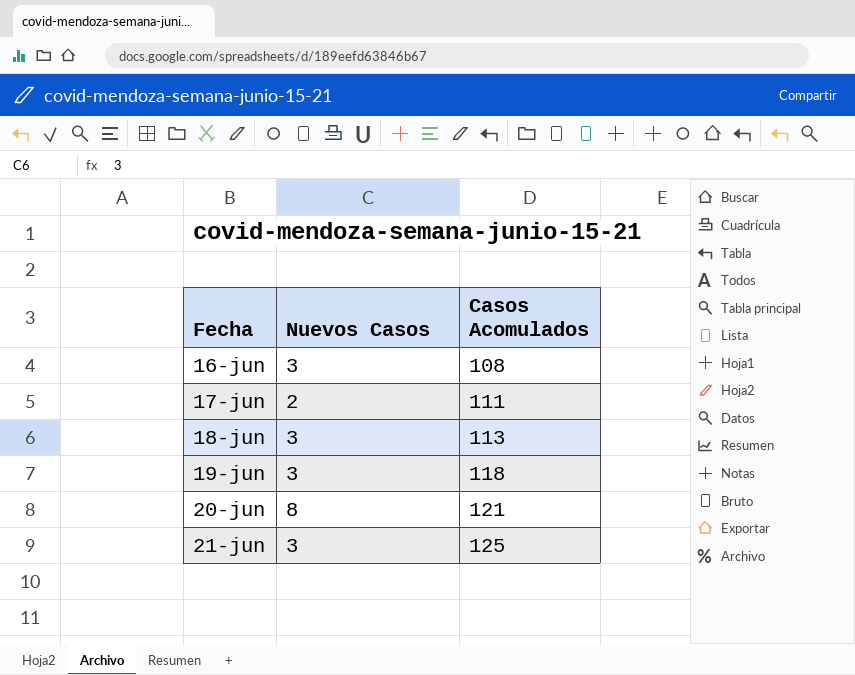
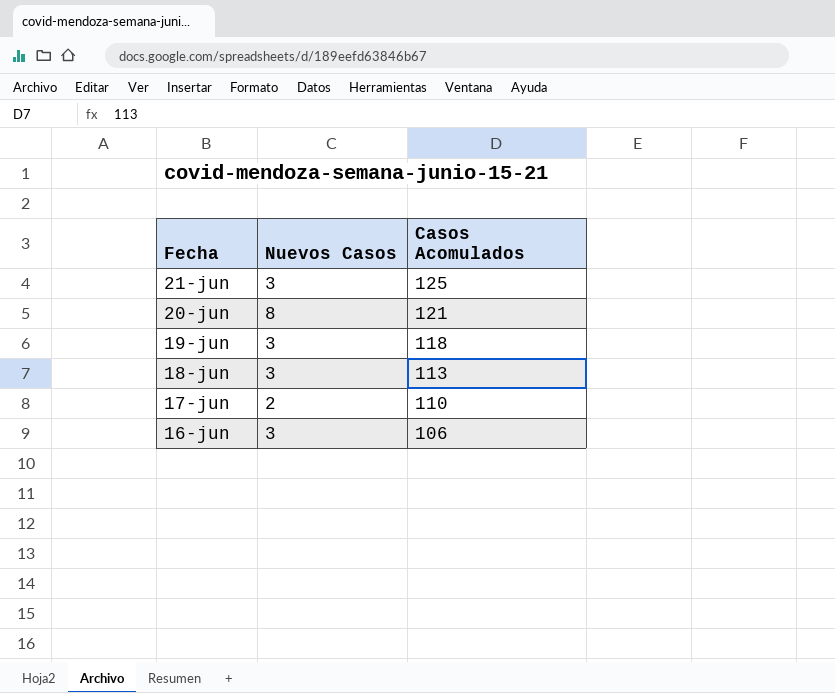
row order: Fecha ascending -> Fecha descending
17-jun | Casos Acomulados: 111 -> 110
16-jun | Casos Acomulados: 108 -> 106

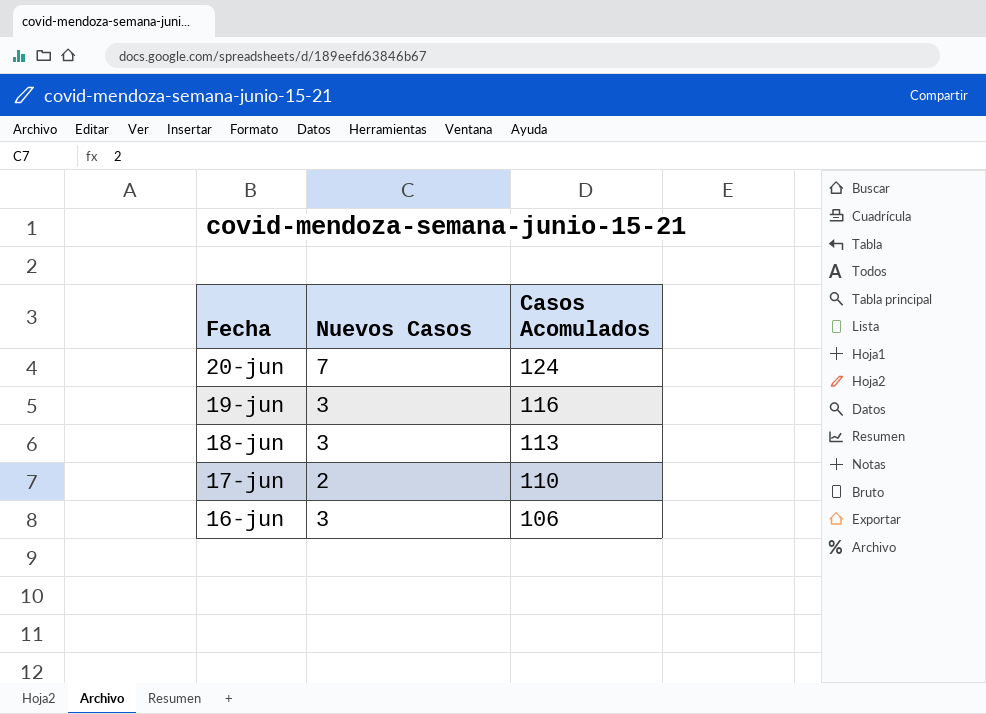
row 21-jun: 3 | 125 -> none
20-jun | Nuevos Casos: 8 -> 7
20-jun | Casos Acomulados: 121 -> 124
19-jun | Casos Acomulados: 118 -> 116

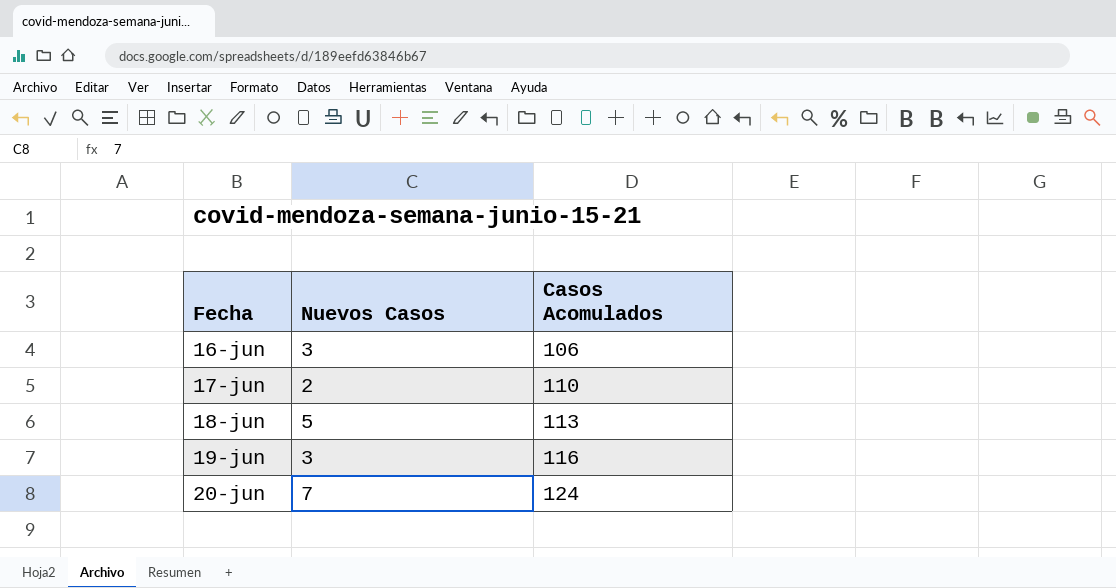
row order: Fecha descending -> Fecha ascending
18-jun | Nuevos Casos: 3 -> 5

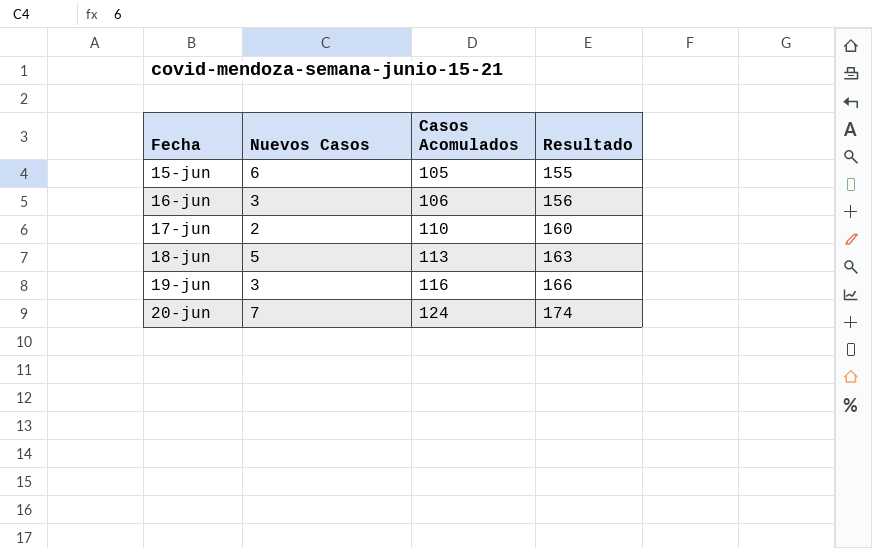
column Resultado | formula: none -> [Casos Acomulados] + 50
row 15-jun: none -> 6 | 105 | 155

